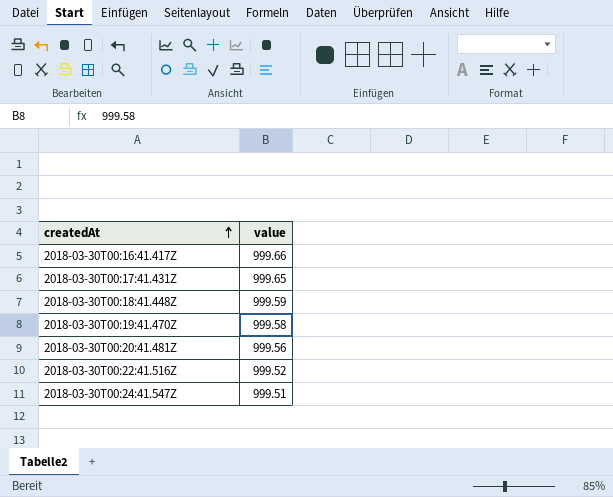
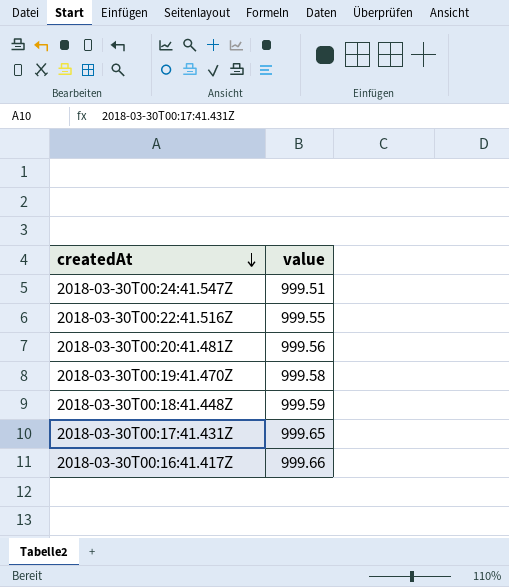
row order: createdAt ascending -> createdAt descending
2018-03-30T00:22:41.516Z | value: 999.52 -> 999.55

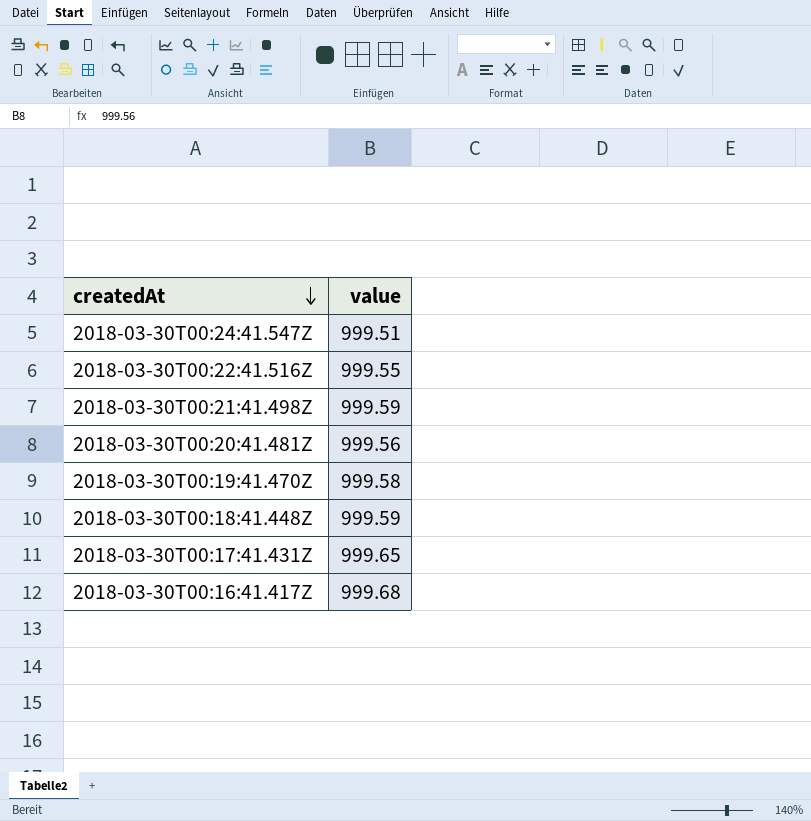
row 2018-03-30T00:21:41.498Z: none -> 999.59
2018-03-30T00:16:41.417Z | value: 999.66 -> 999.68

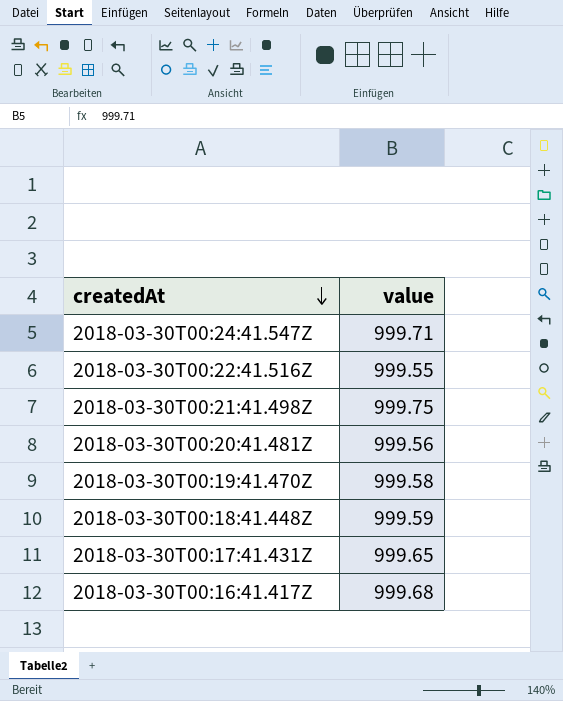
2018-03-30T00:24:41.547Z | value: 999.51 -> 999.71
2018-03-30T00:21:41.498Z | value: 999.59 -> 999.75

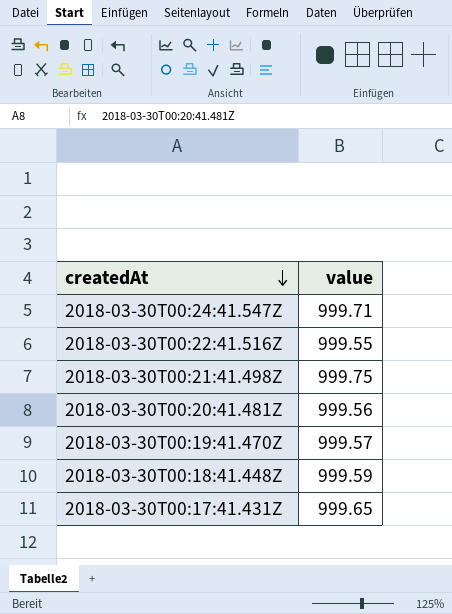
row 2018-03-30T00:16:41.417Z: 999.68 -> none
2018-03-30T00:19:41.470Z | value: 999.58 -> 999.57

